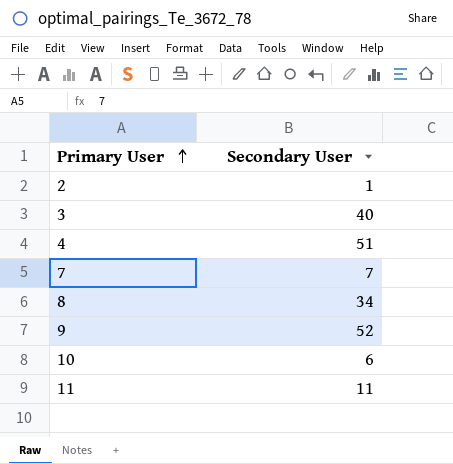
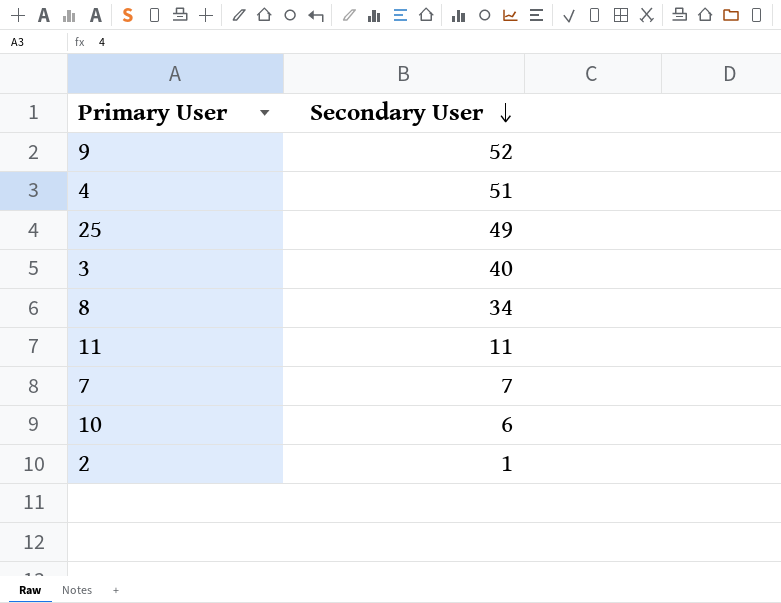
row order: Primary User ascending -> Secondary User descending
row 25: none -> 49

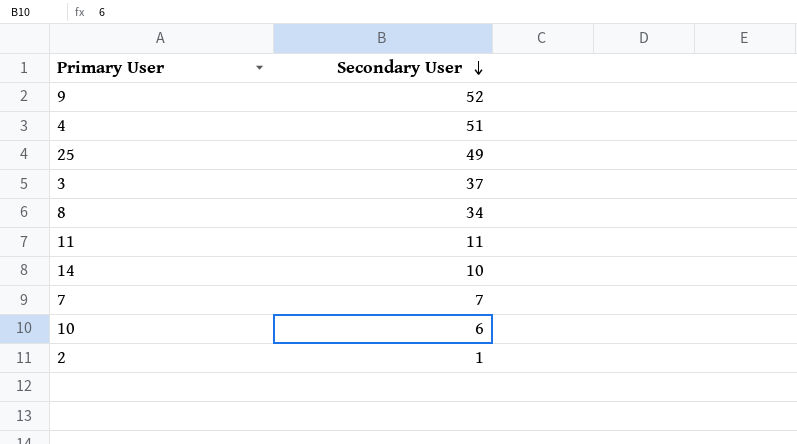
3 | Secondary User: 40 -> 37
row 14: none -> 10

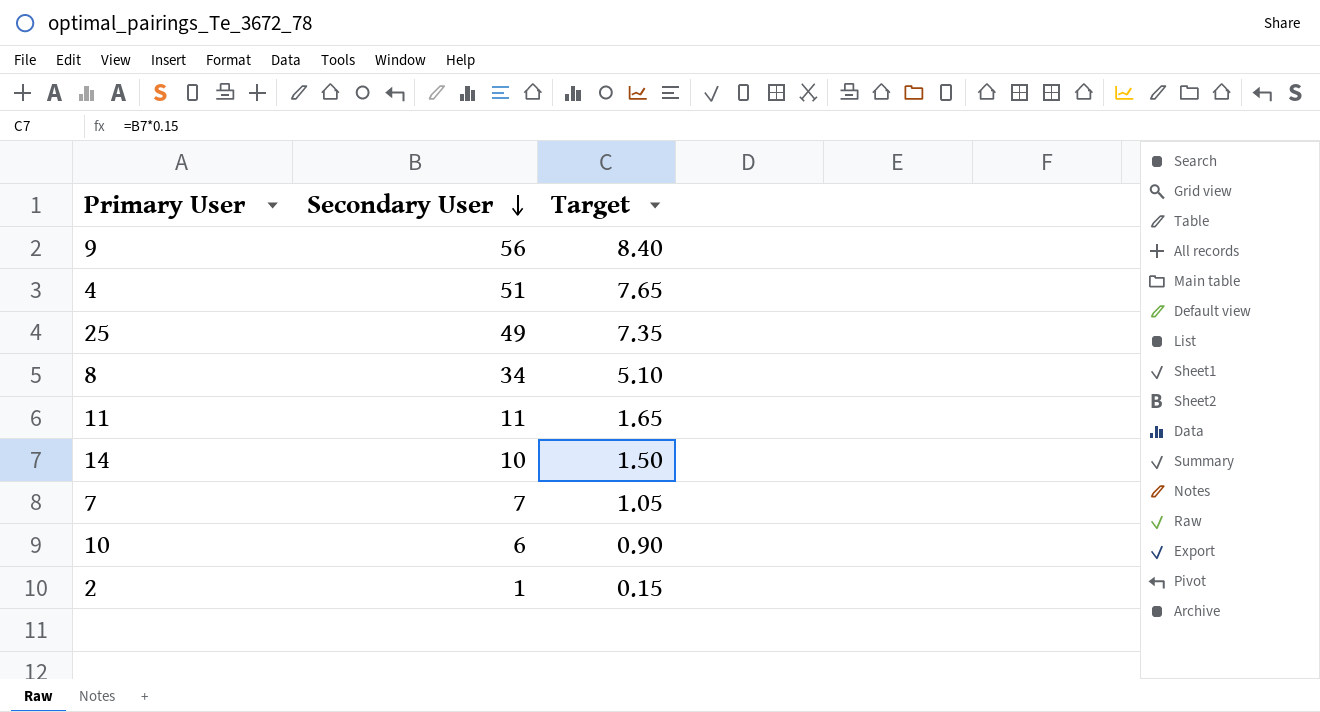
column Target | formula: none -> [Secondary User] * 0.15
row 3: 37 -> none
9 | Secondary User: 52 -> 56

